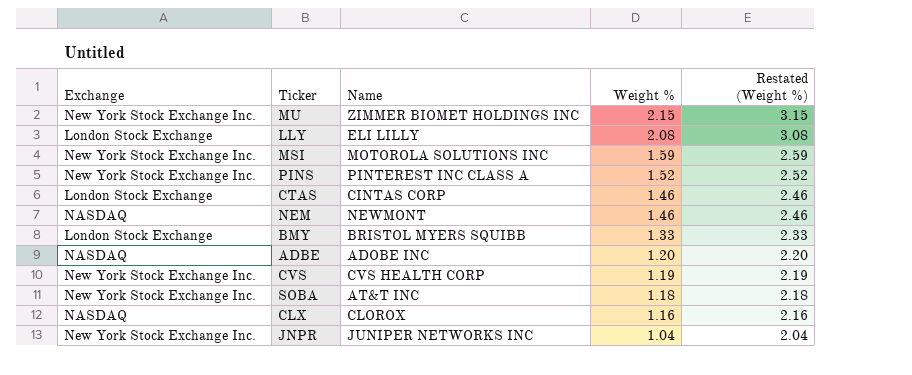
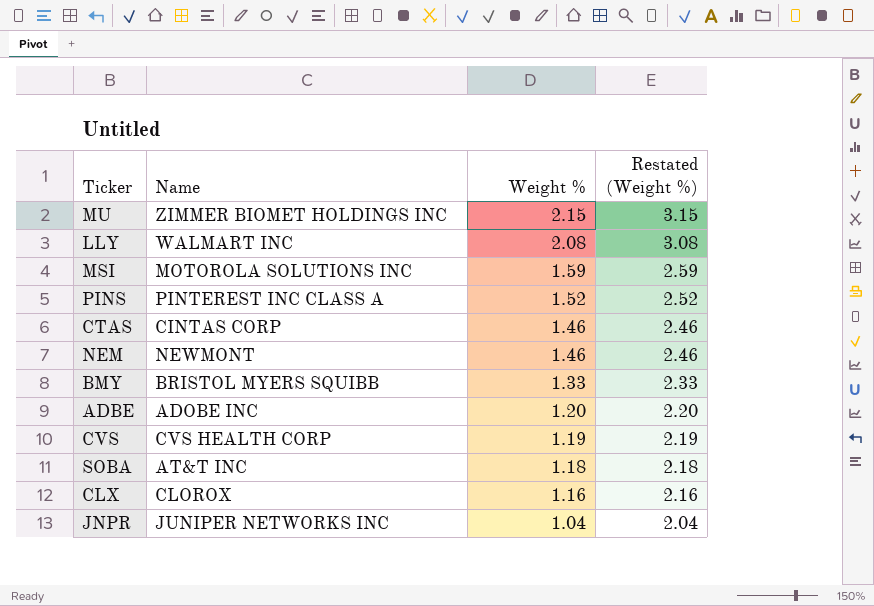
column Exchange | position: 1 -> none
LLY | Name: ELI LILLY -> WALMART INC

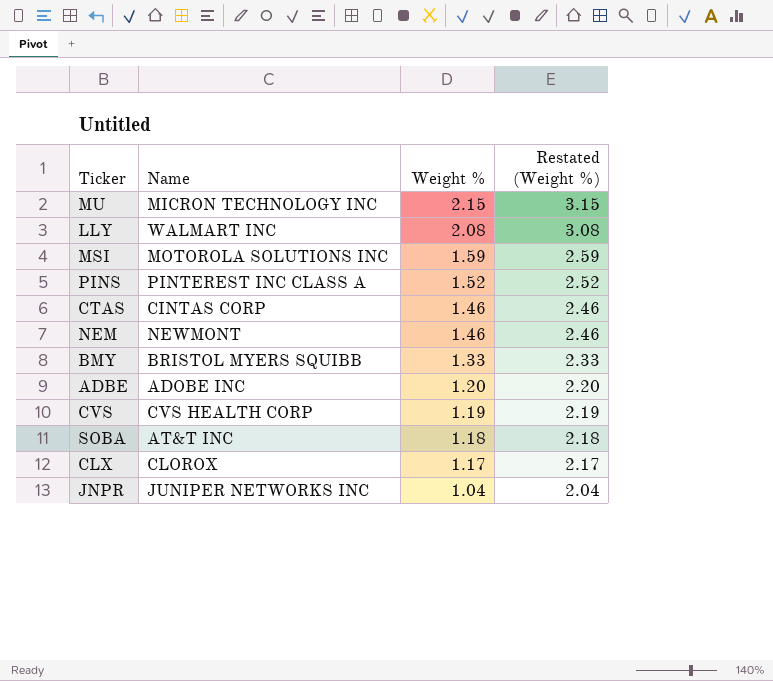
MU | Name: ZIMMER BIOMET HOLDINGS INC -> MICRON TECHNOLOGY INC
CLX | Weight %: 1.16 -> 1.17
CLX | Restated (Weight %): 2.16 -> 2.17

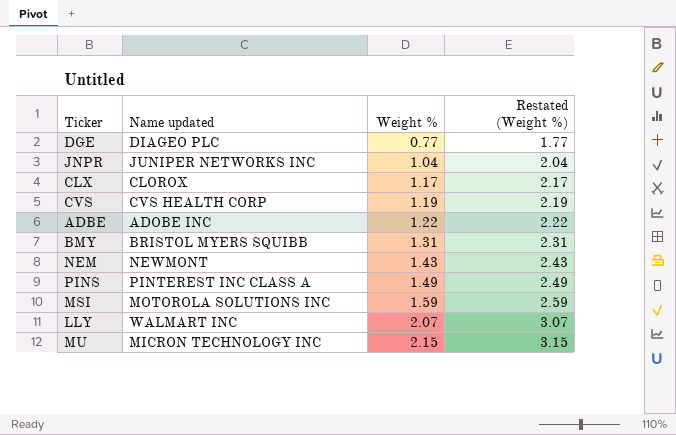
row order: Weight % descending -> Weight % ascending
column name: Name -> Name updated
row CTAS: CINTAS CORP | 1.46 | 2.46 -> none
row SOBA: AT&T INC | 1.18 | 2.18 -> none
row DGE: none -> DIAGEO PLC | 0.77 | 1.77
ADBE | Weight %: 1.20 -> 1.22
ADBE | Restated (Weight %): 2.20 -> 2.22
BMY | Weight %: 1.33 -> 1.31
BMY | Restated (Weight %): 2.33 -> 2.31
NEM | Weight %: 1.46 -> 1.43
NEM | Restated (Weight %): 2.46 -> 2.43
PINS | Weight %: 1.52 -> 1.49
PINS | Restated (Weight %): 2.52 -> 2.49
LLY | Weight %: 2.08 -> 2.07
LLY | Restated (Weight %): 3.08 -> 3.07

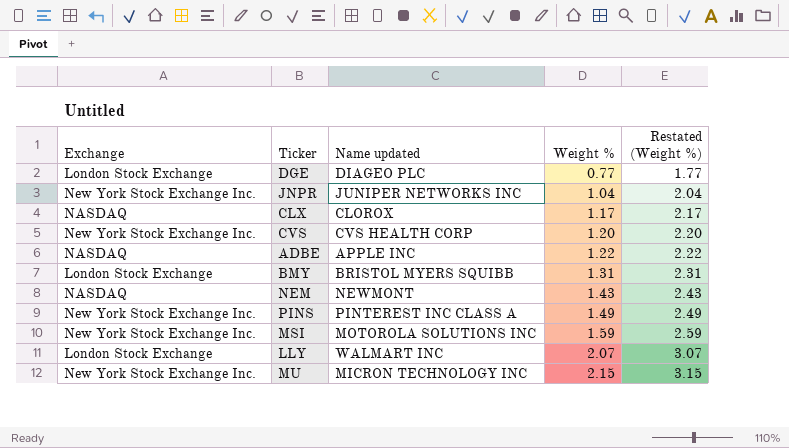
column Exchange | position: none -> 1
CVS | Weight %: 1.19 -> 1.20
CVS | Restated (Weight %): 2.19 -> 2.20
ADBE | Name updated: ADOBE INC -> APPLE INC

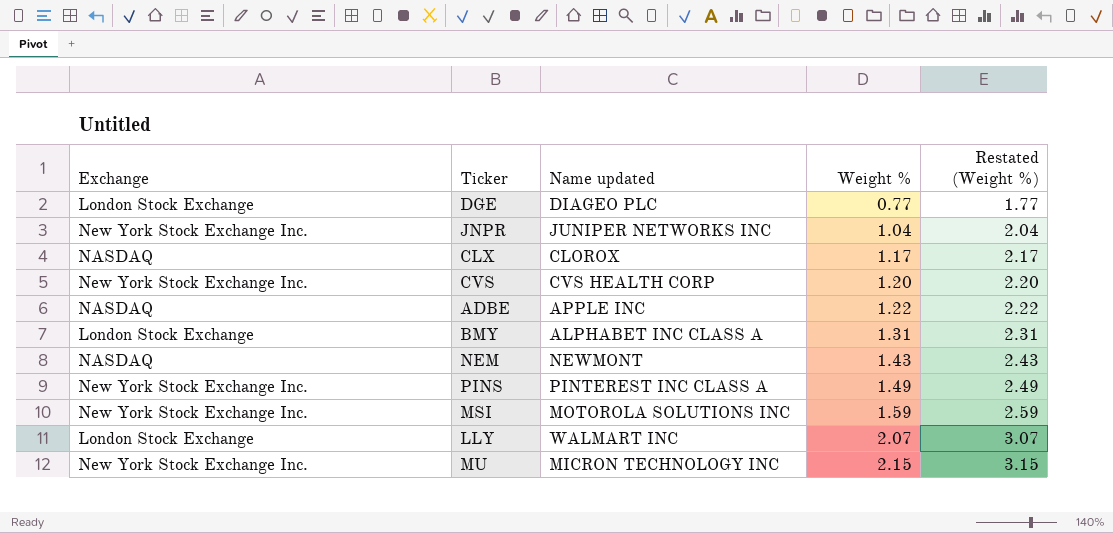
BMY | Name updated: BRISTOL MYERS SQUIBB -> ALPHABET INC CLASS A

